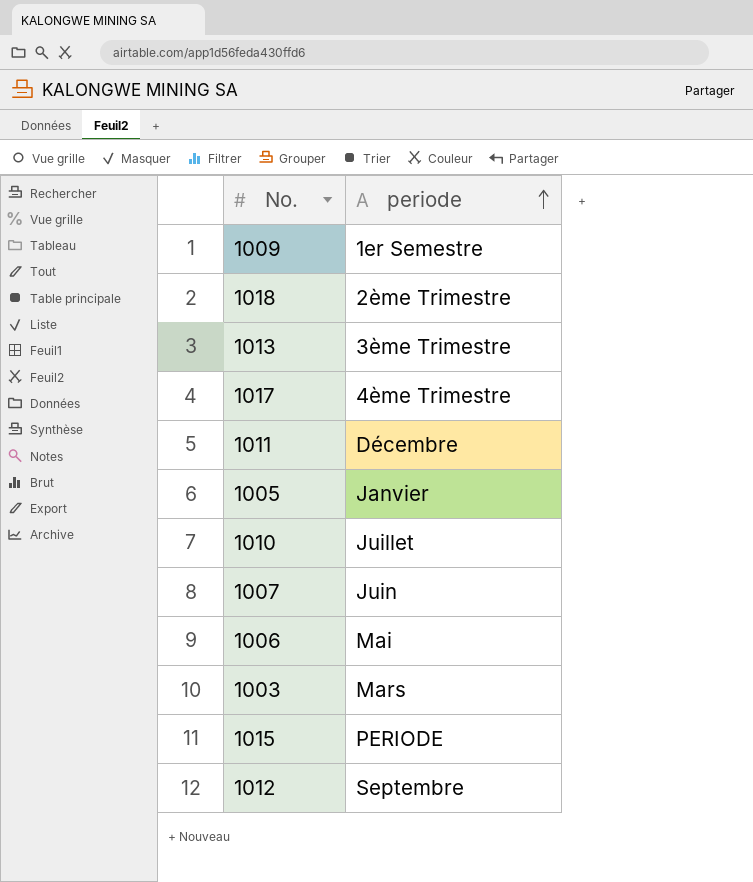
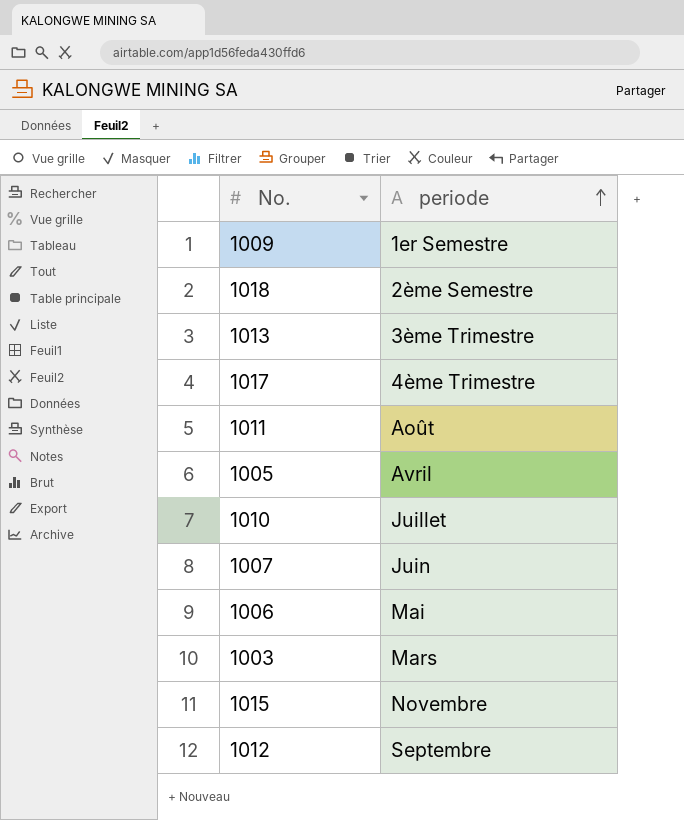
1018 | periode: 2ème Trimestre -> 2ème Semestre
1011 | periode: Décembre -> Août
1005 | periode: Janvier -> Avril
1015 | periode: PERIODE -> Novembre

